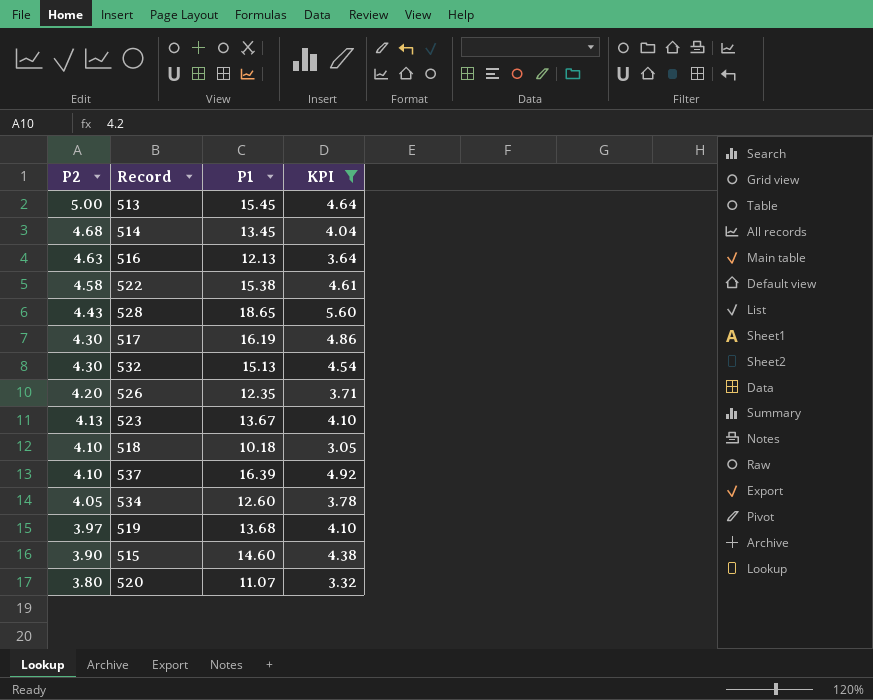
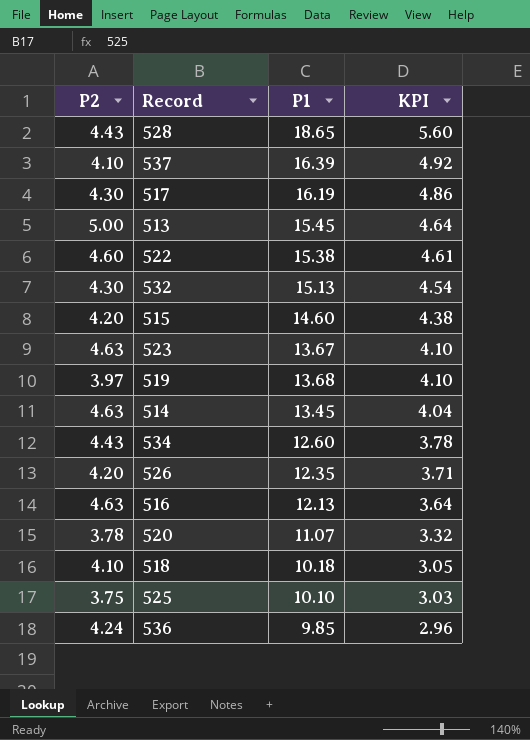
filter: KPI >= 3.05 -> none
row order: P2 descending -> KPI descending
522 | P2: 4.58 -> 4.60
515 | P2: 3.90 -> 4.20
523 | P2: 4.13 -> 4.63
514 | P2: 4.68 -> 4.63
534 | P2: 4.05 -> 4.43
520 | P2: 3.80 -> 3.78

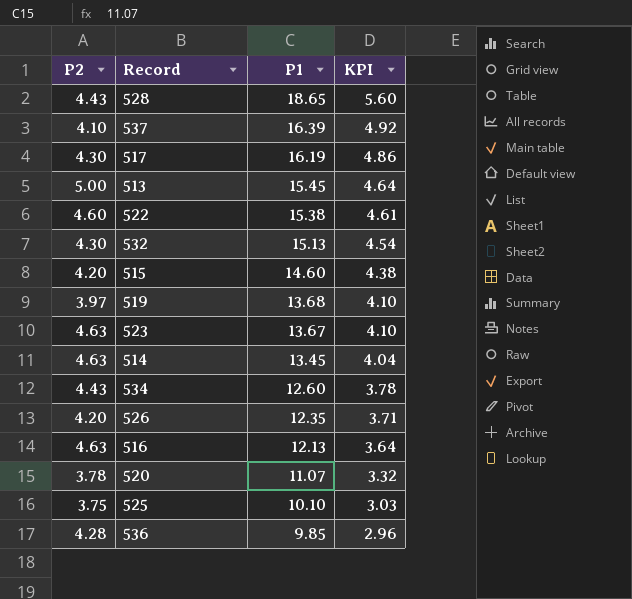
row order: KPI descending -> P1 descending
row 518: 4.10 | 10.18 | 3.05 -> none
536 | P2: 4.24 -> 4.28

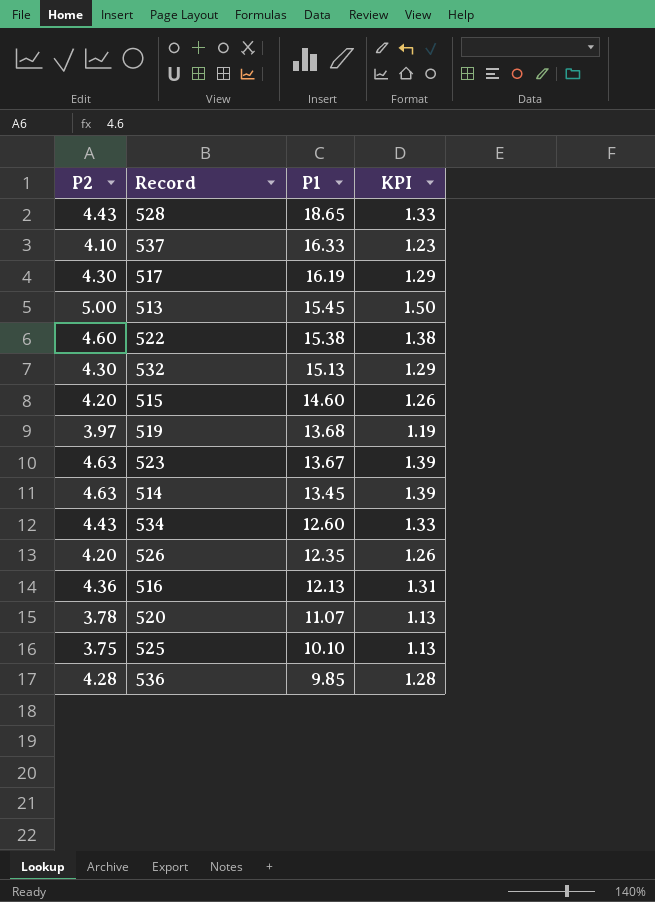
column KPI | formula: [P1] * 0.3 -> [P2] * 0.3
537 | P1: 16.39 -> 16.33
516 | P2: 4.63 -> 4.36

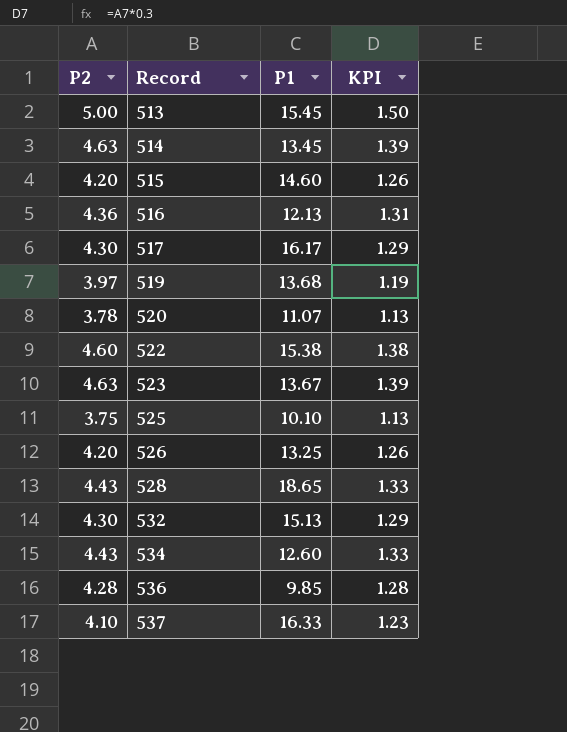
row order: P1 descending -> Record ascending
517 | P1: 16.19 -> 16.17
526 | P1: 12.35 -> 13.25

